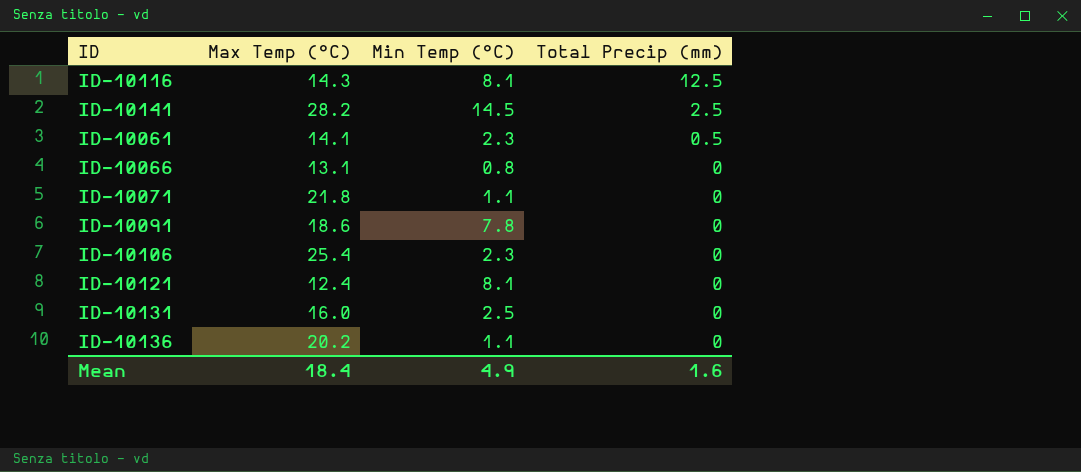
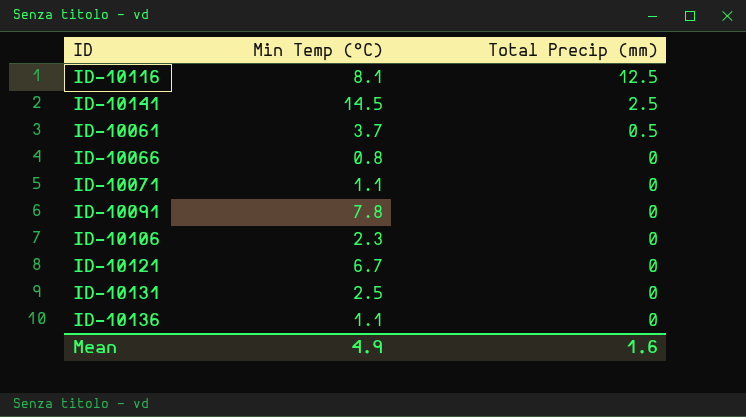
column Max Temp (°C) | position: 2 -> none
ID-10061 | Min Temp (°C): 2.3 -> 3.7
ID-10121 | Min Temp (°C): 8.1 -> 6.7

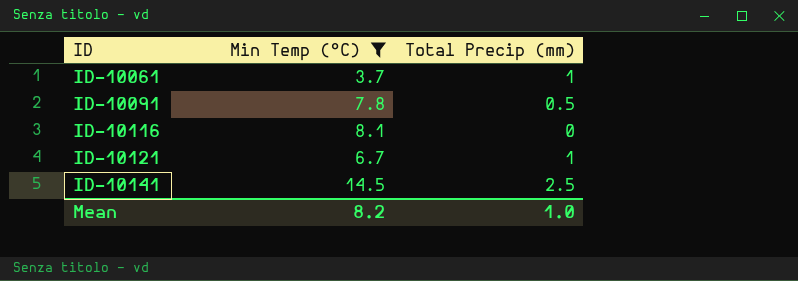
filter: none -> Min Temp (°C) >= 3.7
row order: Total Precip (mm) descending -> ID ascending
ID-10061 | Total Precip (mm): 0.5 -> 1
ID-10091 | Total Precip (mm): 0 -> 0.5
ID-10116 | Total Precip (mm): 12.5 -> 0
ID-10121 | Total Precip (mm): 0 -> 1
Mean | Min Temp (°C): 4.9 -> 8.2
Mean | Total Precip (mm): 1.6 -> 1.0

